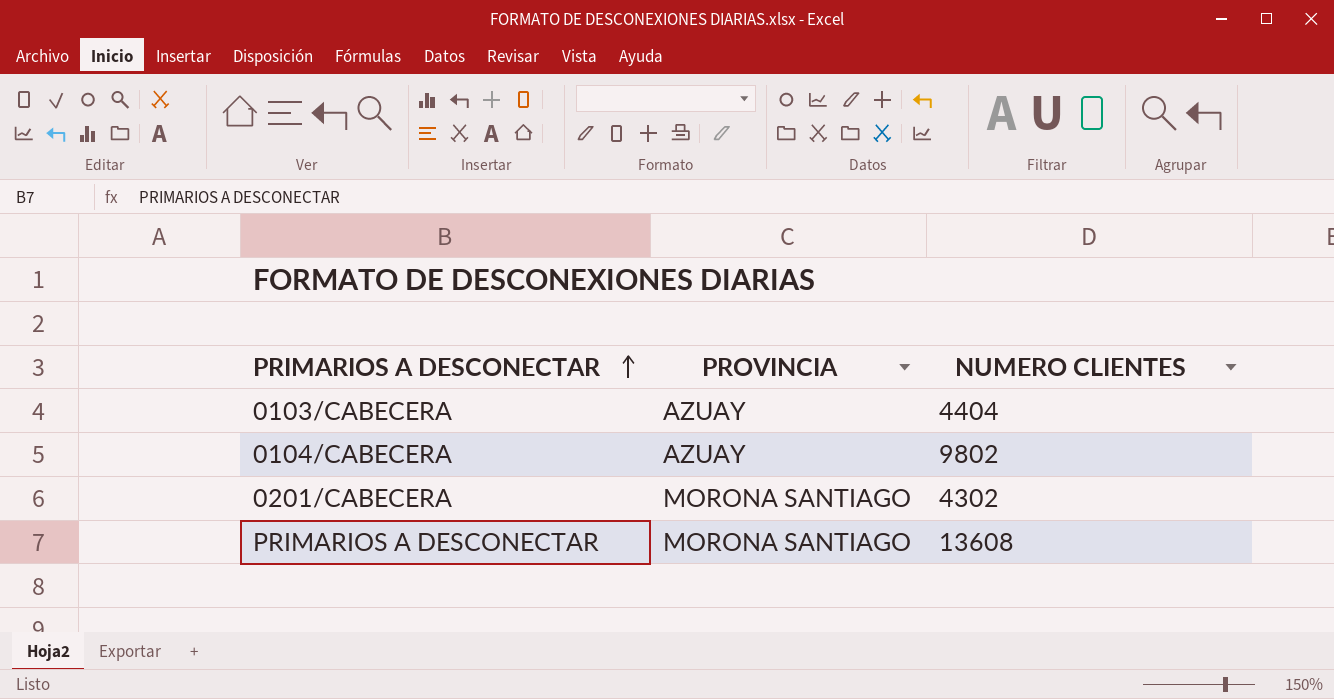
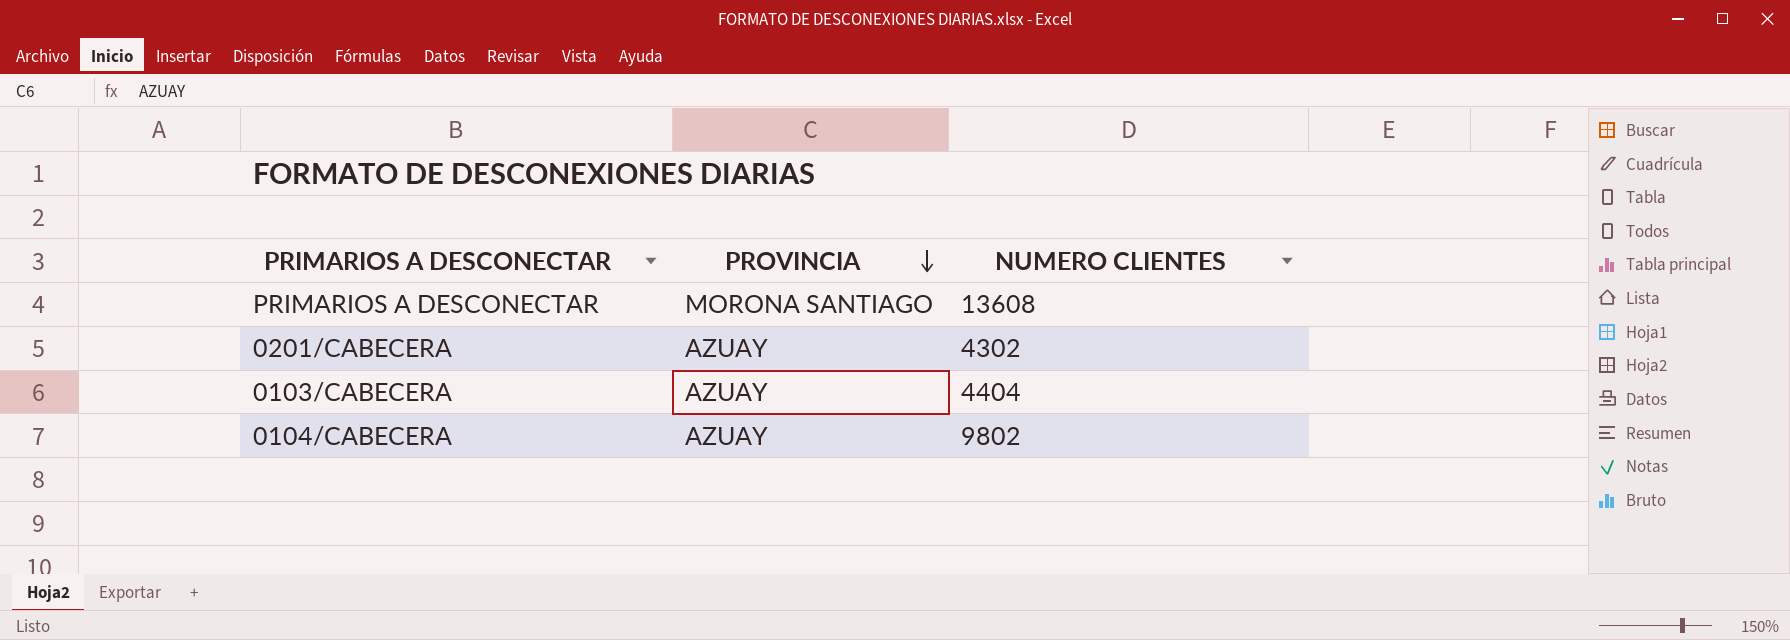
row order: PRIMARIOS A DESCONECTAR ascending -> PROVINCIA descending
0201/CABECERA | PROVINCIA: MORONA SANTIAGO -> AZUAY

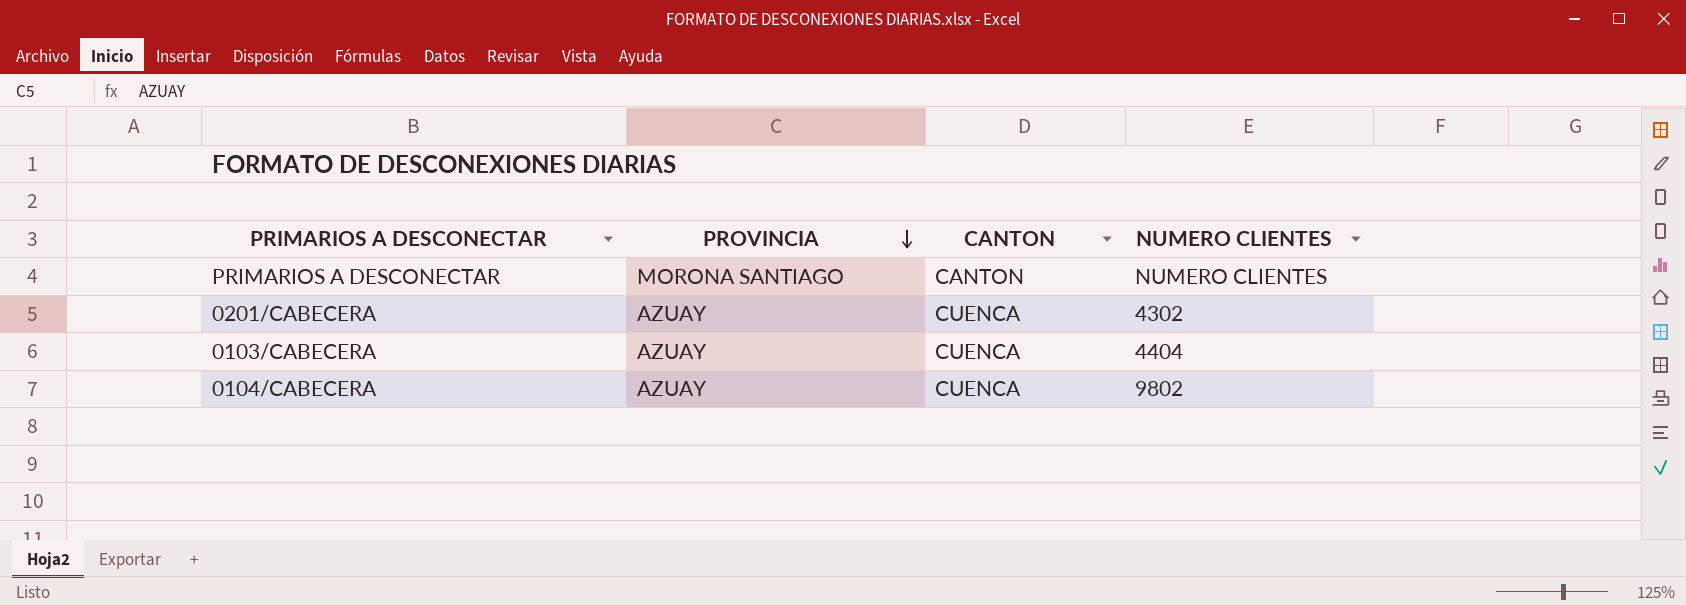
column CANTON | position: none -> 3
PRIMARIOS A DESCONECTAR | NUMERO CLIENTES: 13608 -> NUMERO CLIENTES

